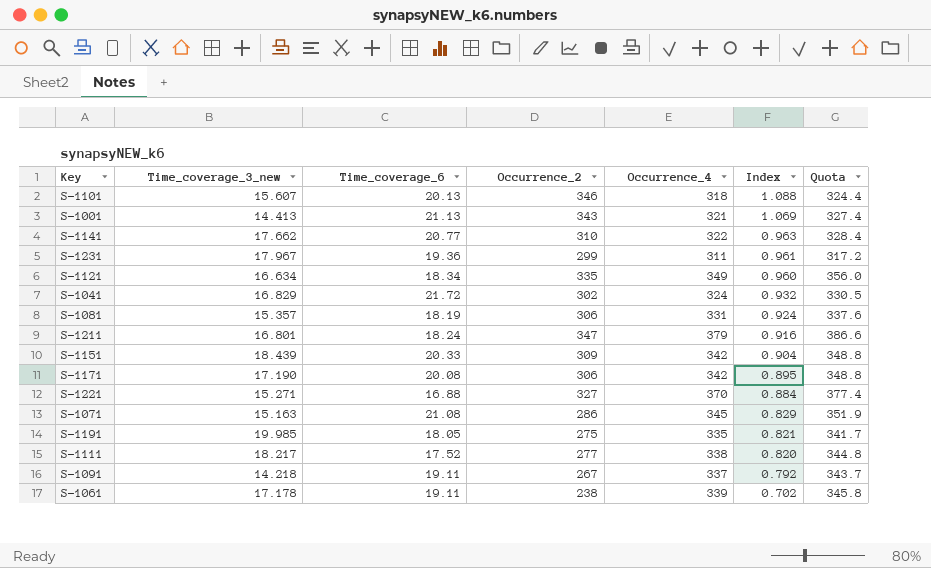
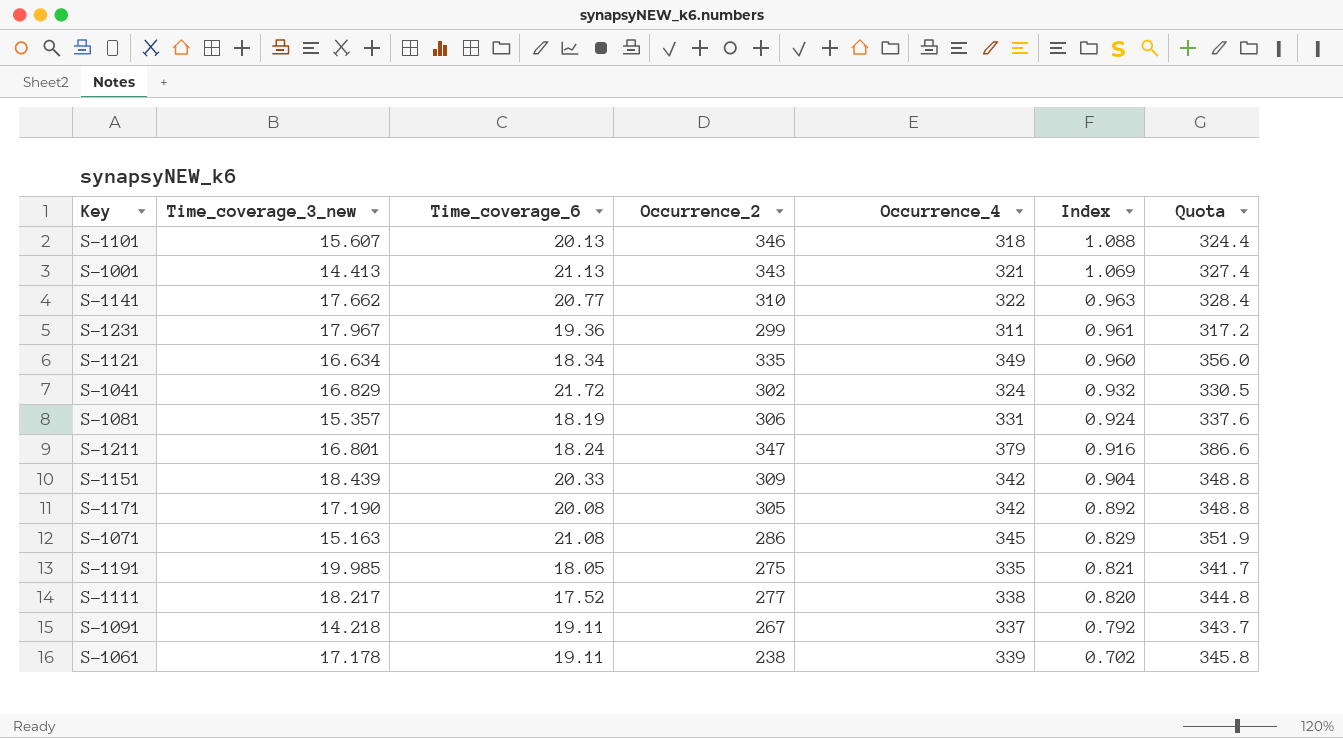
row S-1221: 15.271 | 16.88 | 327 | 370 | 0.884 | 377.4 -> none
S-1171 | Occurrence_2: 306 -> 305
S-1171 | Index: 0.895 -> 0.892

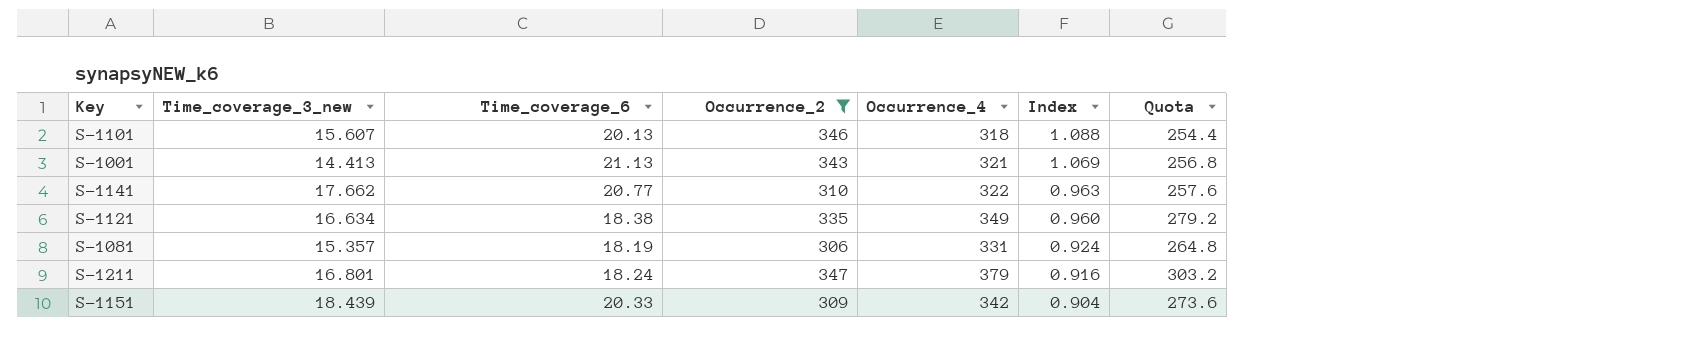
filter: none -> Occurrence_2 >= 306
column Quota | formula: [Occurrence_4] * 1.02 -> [Occurrence_4] * 0.8
S-1121 | Time_coverage_6: 18.34 -> 18.38

